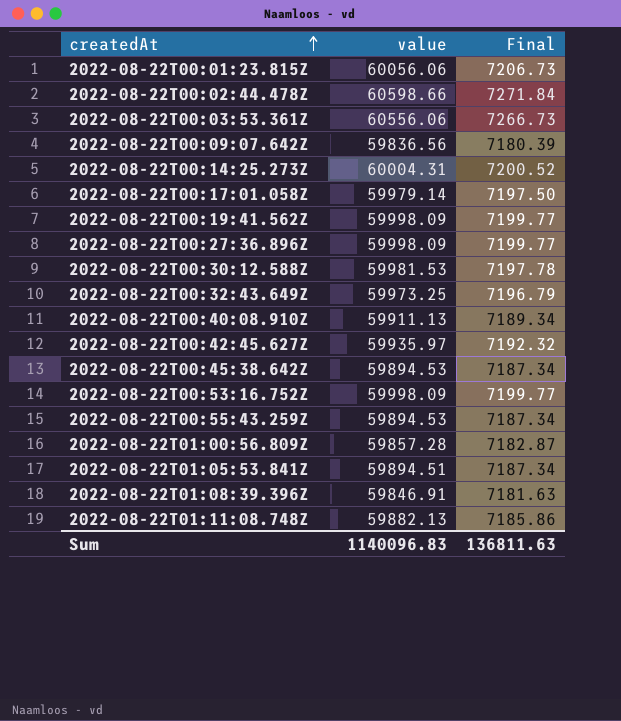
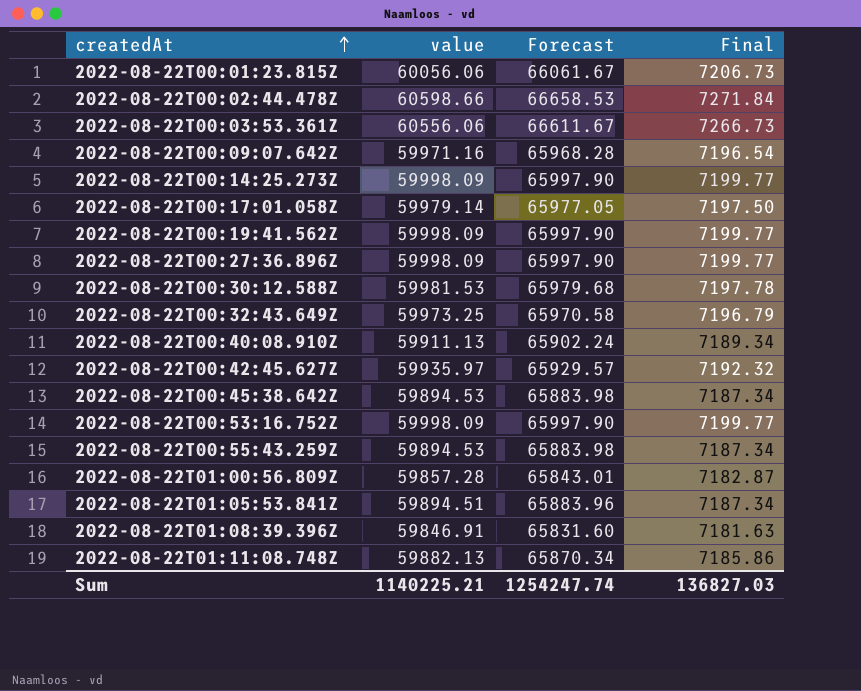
column Forecast | formula: none -> [value] * 1.1
2022-08-22T00:09:07.642Z | value: 59836.56 -> 59971.16
2022-08-22T00:09:07.642Z | Final: 7180.39 -> 7196.54
2022-08-22T00:14:25.273Z | value: 60004.31 -> 59998.09
2022-08-22T00:14:25.273Z | Final: 7200.52 -> 7199.77
Sum | value: 1140096.83 -> 1140225.21
Sum | Final: 136811.63 -> 136827.03

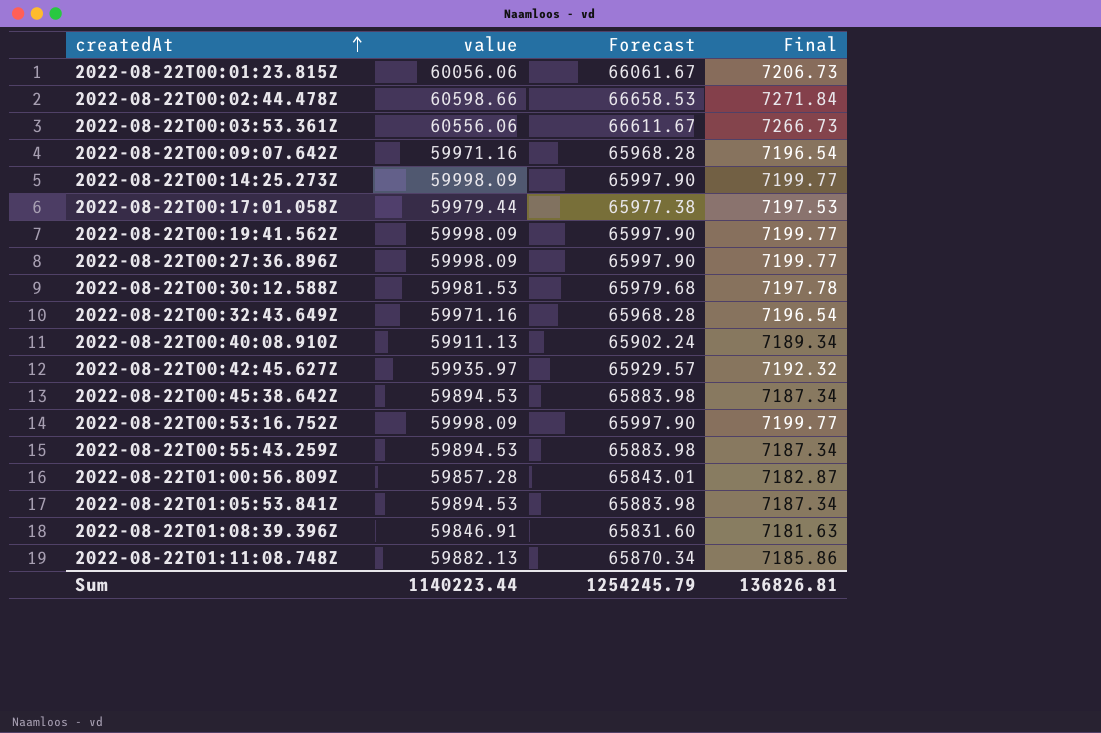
2022-08-22T00:17:01.058Z | value: 59979.14 -> 59979.44
2022-08-22T00:17:01.058Z | Forecast: 65977.05 -> 65977.38
2022-08-22T00:17:01.058Z | Final: 7197.50 -> 7197.53
2022-08-22T00:32:43.649Z | value: 59973.25 -> 59971.16
2022-08-22T00:32:43.649Z | Forecast: 65970.58 -> 65968.28
2022-08-22T00:32:43.649Z | Final: 7196.79 -> 7196.54
2022-08-22T01:05:53.841Z | value: 59894.51 -> 59894.53
2022-08-22T01:05:53.841Z | Forecast: 65883.96 -> 65883.98
Sum | value: 1140225.21 -> 1140223.44
Sum | Forecast: 1254247.74 -> 1254245.79
Sum | Final: 136827.03 -> 136826.81

